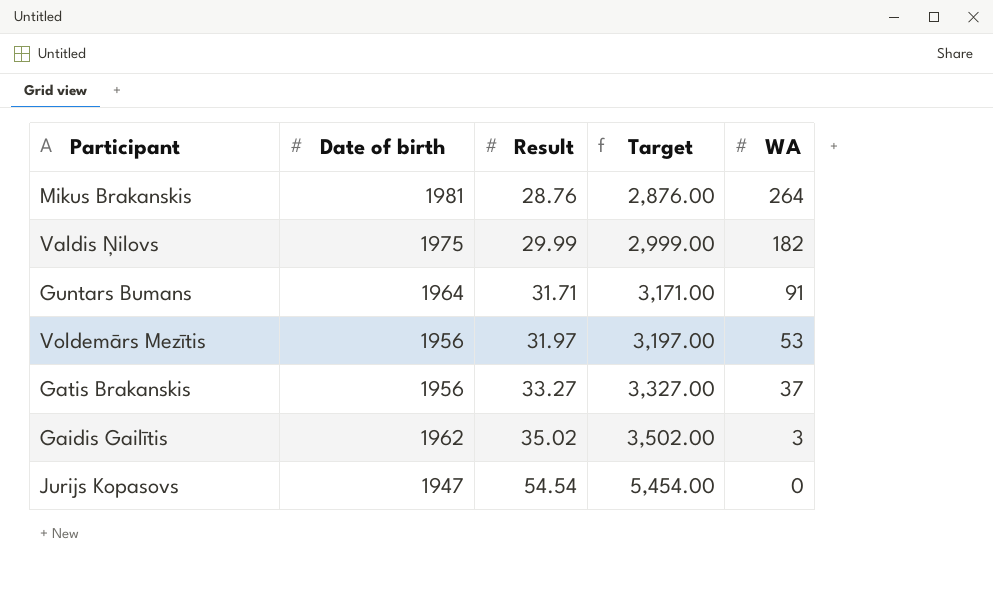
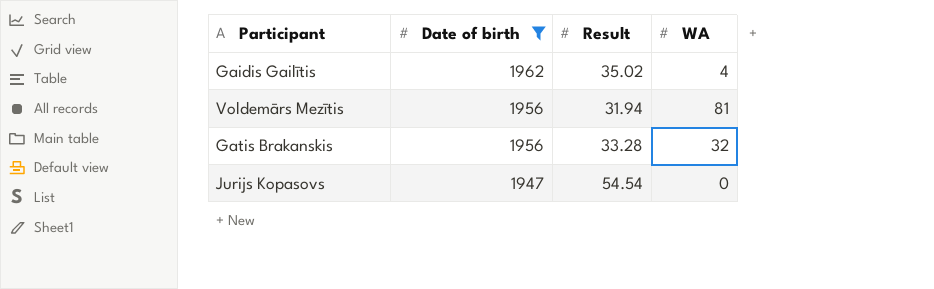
filter: none -> Date of birth <= 1962
row order: Result ascending -> Date of birth descending
column Target | formula: [Result] * 100 -> none
Gaidis Gailītis | WA: 3 -> 4
Voldemārs Mezītis | Result: 31.97 -> 31.94
Voldemārs Mezītis | WA: 53 -> 81
Gatis Brakanskis | Result: 33.27 -> 33.28
Gatis Brakanskis | WA: 37 -> 32

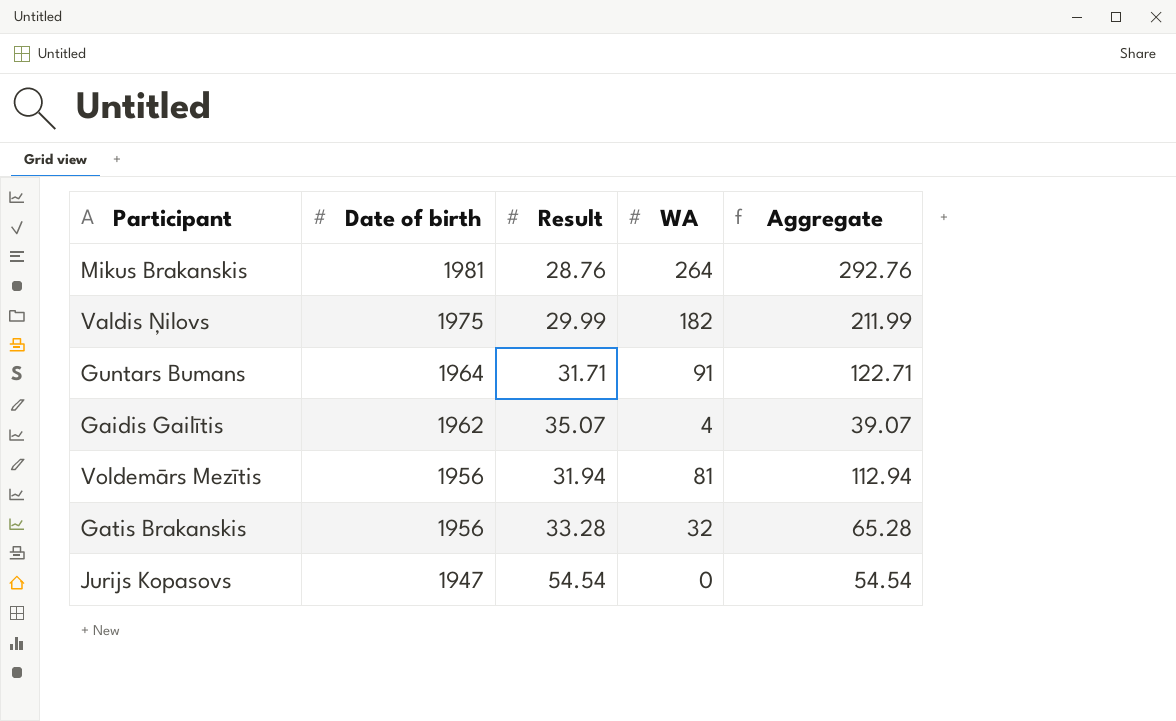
filter: Date of birth <= 1962 -> none
column Aggregate | formula: none -> [Result] + [WA]
Gaidis Gailītis | Result: 35.02 -> 35.07

